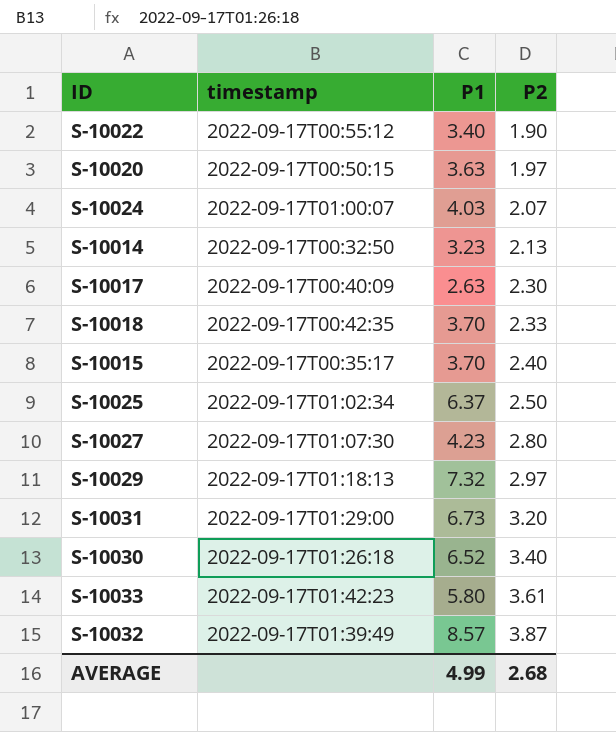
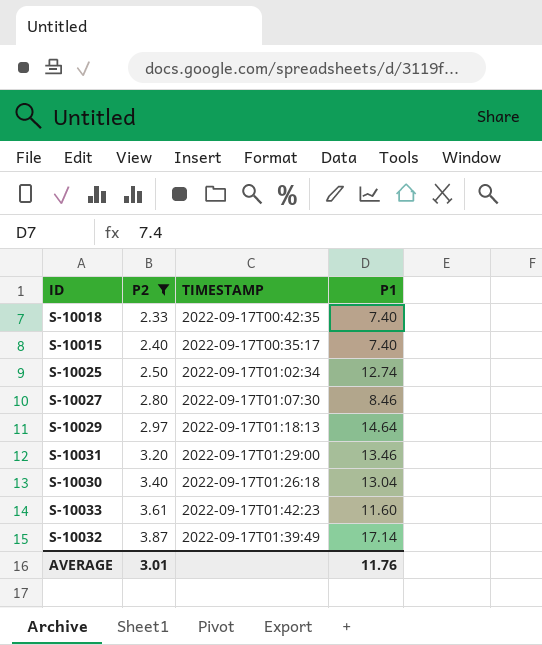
filter: none -> P2 >= 2.33
column P2 | position: 4 -> 2
column name: timestamp -> TIMESTAMP
S-10018 | P1: 3.70 -> 7.40
S-10015 | P1: 3.70 -> 7.40
S-10025 | P1: 6.37 -> 12.74
S-10027 | P1: 4.23 -> 8.46
S-10029 | P1: 7.32 -> 14.64
S-10031 | P1: 6.73 -> 13.46
S-10030 | P1: 6.52 -> 13.04
S-10033 | P1: 5.80 -> 11.60
S-10032 | P1: 8.57 -> 17.14
AVERAGE | P2: 2.68 -> 3.01
AVERAGE | P1: 4.99 -> 11.76

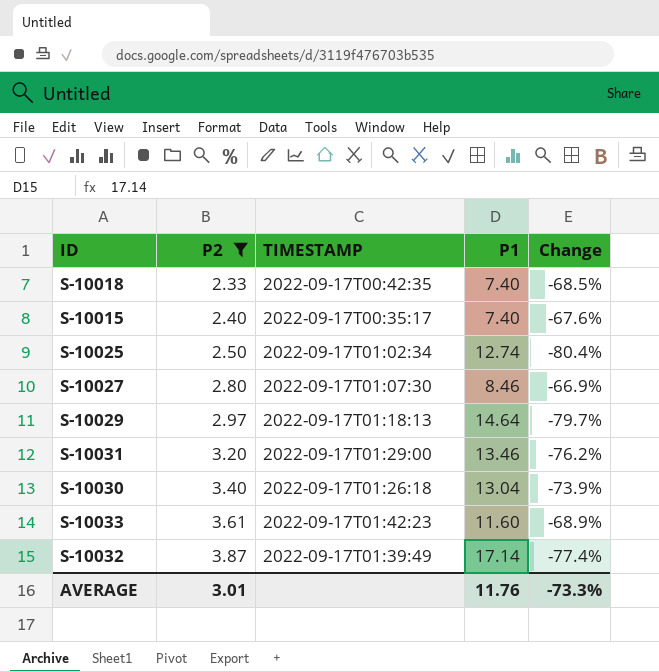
column Change | formula: none -> ([P2] - [P1]) / [P1]

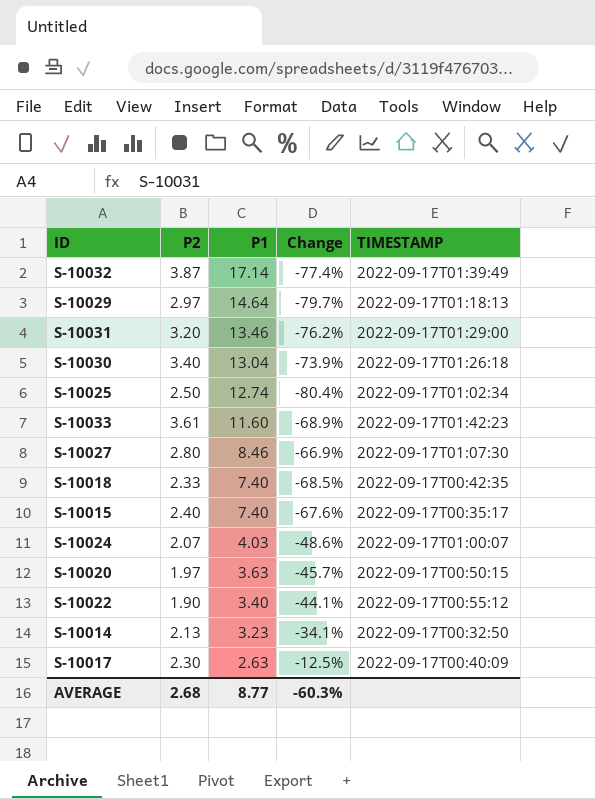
filter: P2 >= 2.33 -> none
row order: P2 ascending -> P1 descending
column TIMESTAMP | position: 3 -> 5
AVERAGE | P2: 3.01 -> 2.68
AVERAGE | P1: 11.76 -> 8.77
AVERAGE | Change: -73.3% -> -60.3%

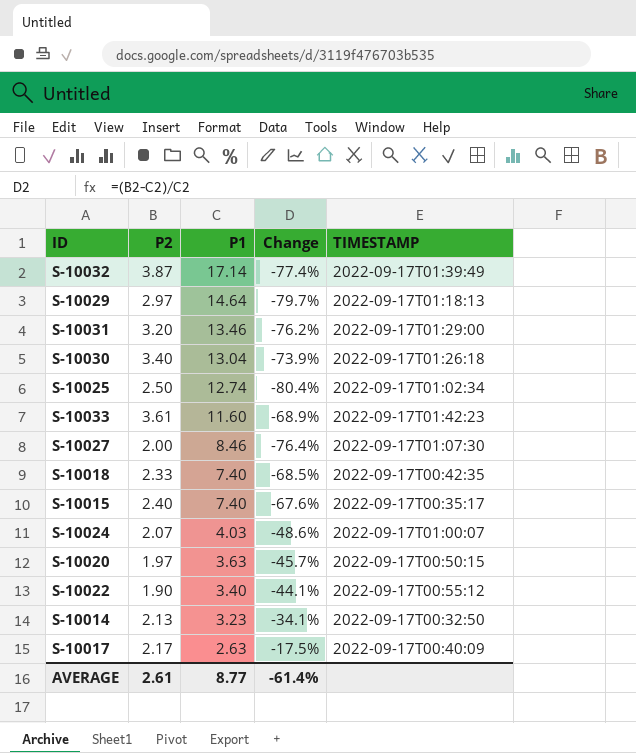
S-10027 | P2: 2.80 -> 2.00
S-10027 | Change: -66.9% -> -76.4%
S-10017 | P2: 2.30 -> 2.17
S-10017 | Change: -12.5% -> -17.5%
AVERAGE | P2: 2.68 -> 2.61
AVERAGE | Change: -60.3% -> -61.4%

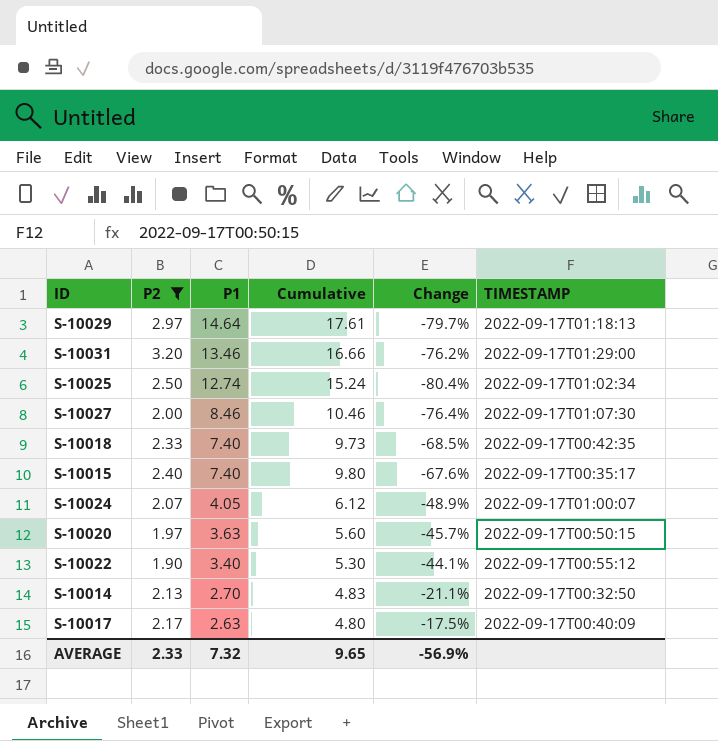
filter: none -> P2 <= 3.20
column Cumulative | formula: none -> [P2] + [P1]
S-10024 | P1: 4.03 -> 4.05
S-10024 | Change: -48.6% -> -48.9%
S-10014 | P1: 3.23 -> 2.70
S-10014 | Change: -34.1% -> -21.1%
AVERAGE | P2: 2.61 -> 2.33
AVERAGE | P1: 8.77 -> 7.32
AVERAGE | Change: -61.4% -> -56.9%

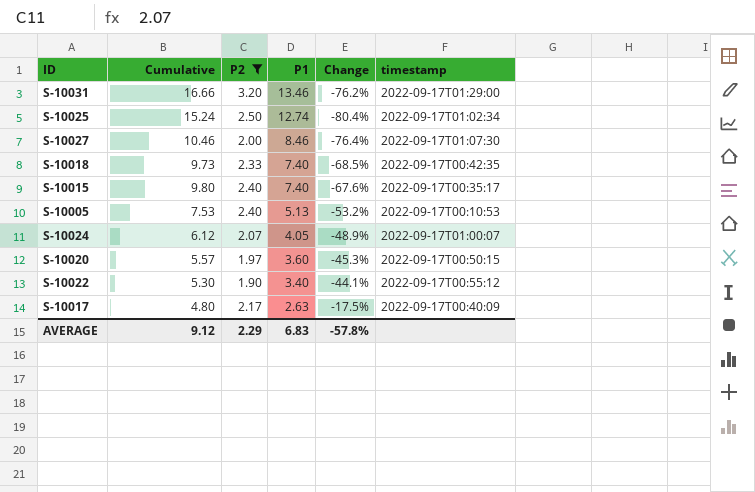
column Cumulative | position: 4 -> 2
column name: TIMESTAMP -> timestamp
row S-10029: 2.97 | 14.64 | 17.61 | -79.7% | 2022-09-17T01:18:13 -> none
row S-10014: 2.13 | 2.70 | 4.83 | -21.1% | 2022-09-17T00:32:50 -> none
row S-10005: none -> 7.53 | 2.40 | 5.13 | -53.2% | 2022-09-17T00:10:53
S-10020 | Cumulative: 5.60 -> 5.57
S-10020 | P1: 3.63 -> 3.60
S-10020 | Change: -45.7% -> -45.3%
AVERAGE | Cumulative: 9.65 -> 9.12
AVERAGE | P2: 2.33 -> 2.29
AVERAGE | P1: 7.32 -> 6.83
AVERAGE | Change: -56.9% -> -57.8%

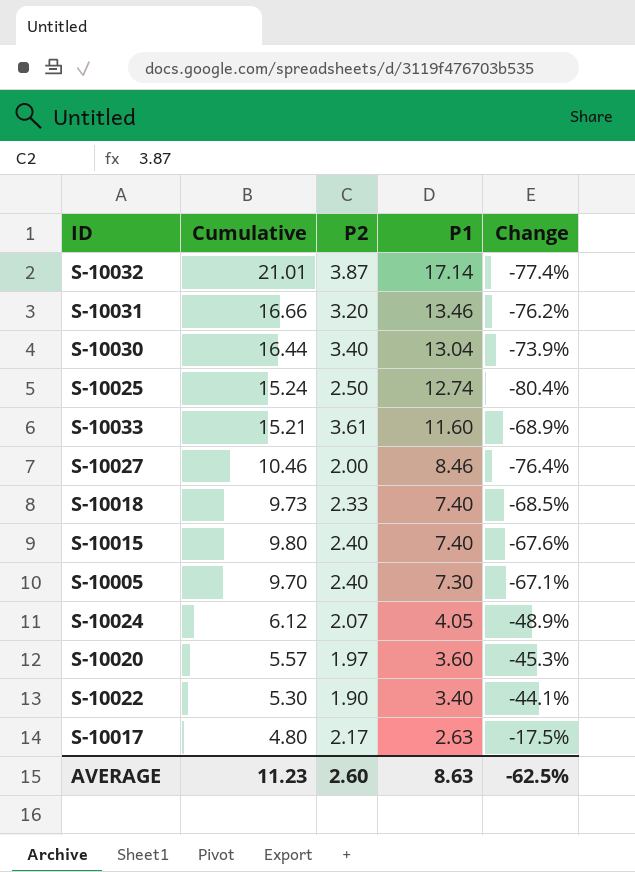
filter: P2 <= 3.20 -> none
column timestamp | position: 6 -> none
S-10005 | Cumulative: 7.53 -> 9.70
S-10005 | P1: 5.13 -> 7.30
S-10005 | Change: -53.2% -> -67.1%
AVERAGE | Cumulative: 9.12 -> 11.23
AVERAGE | P2: 2.29 -> 2.60
AVERAGE | P1: 6.83 -> 8.63
AVERAGE | Change: -57.8% -> -62.5%

